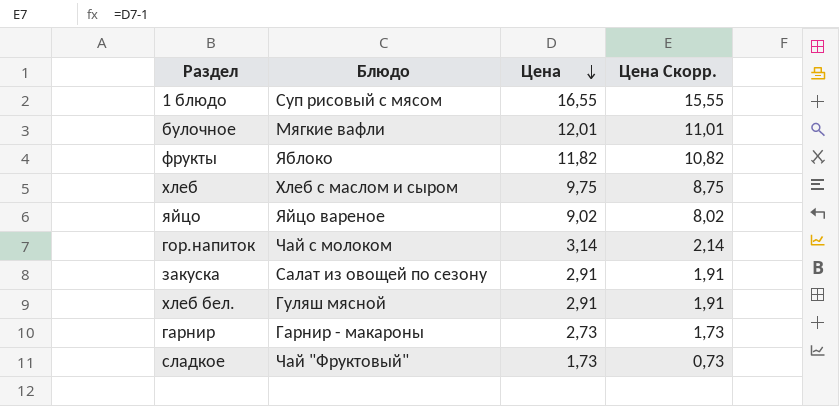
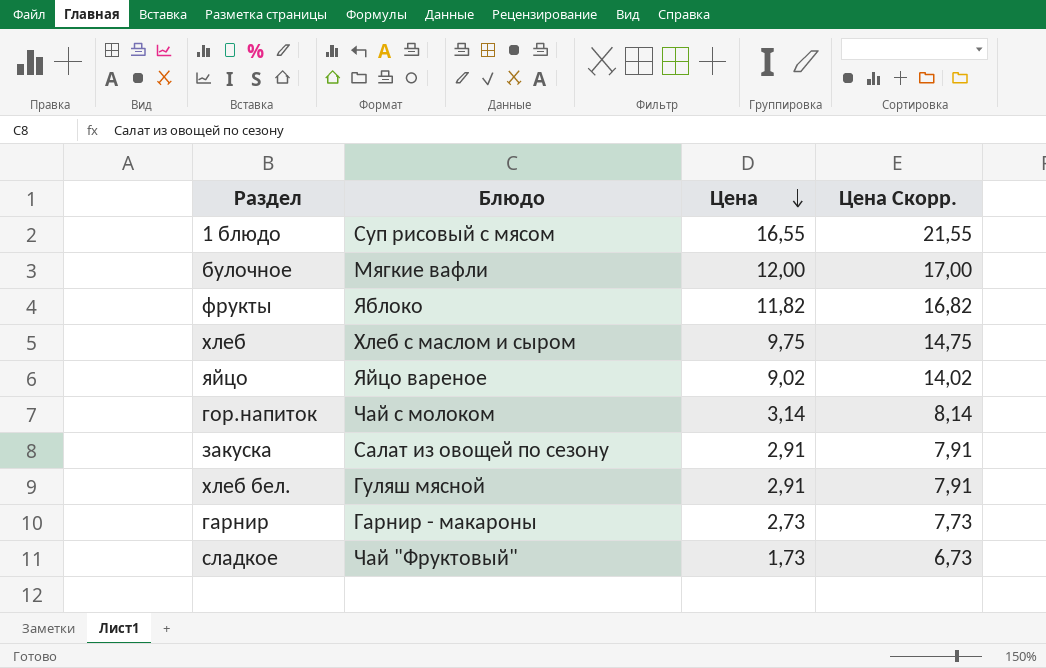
column Цена Скорр. | formula: [Цена] - 1 -> [Цена] + 5
булочное | Цена: 12,01 -> 12,00

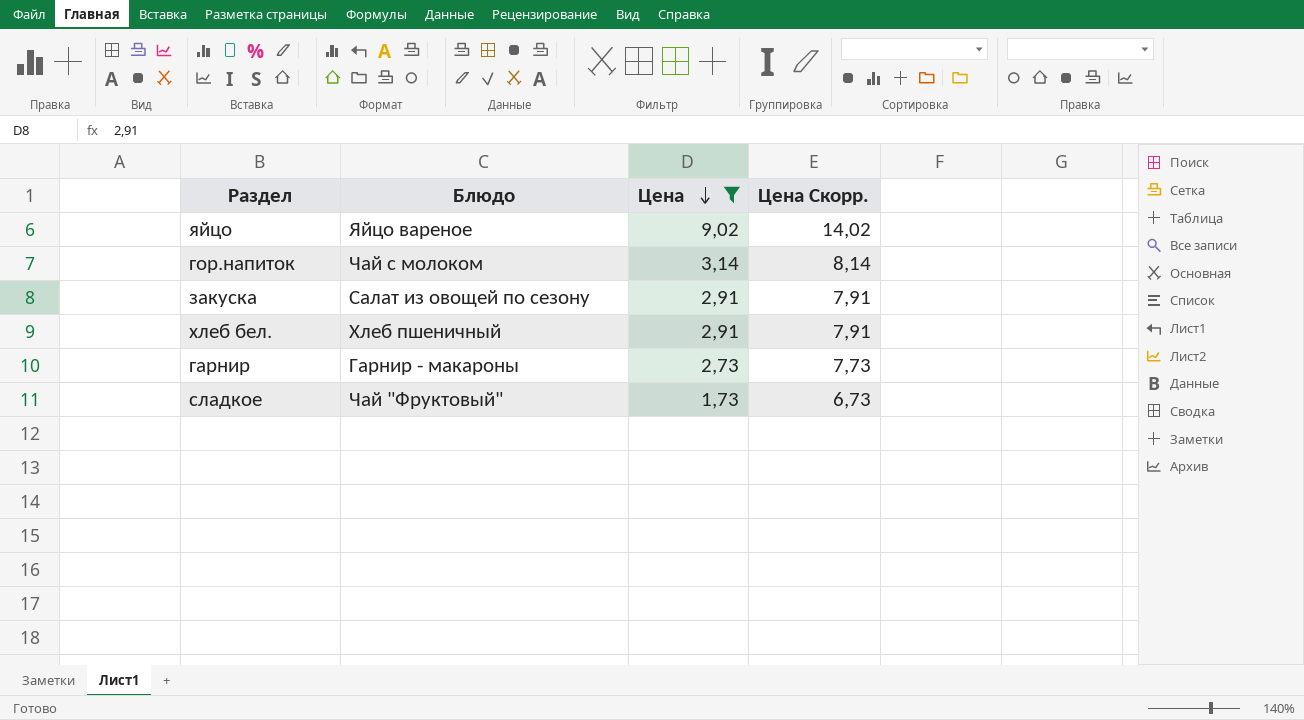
filter: none -> Цена <= 9,02
хлеб бел. | Блюдо: Гуляш мясной -> Хлеб пшеничный

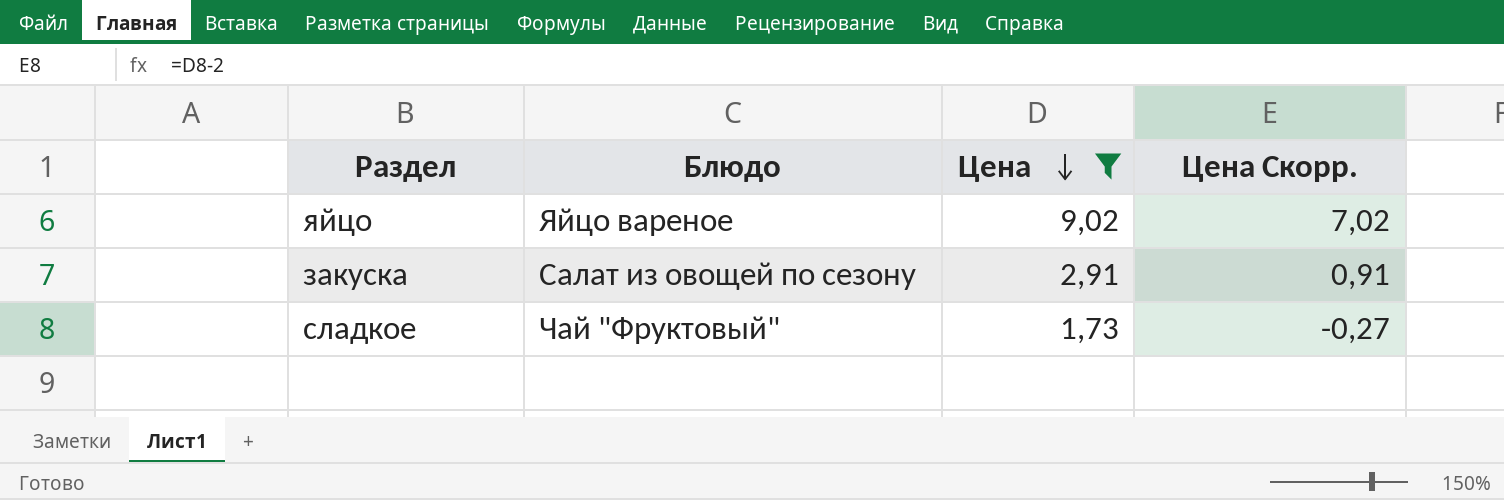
column Цена Скорр. | formula: [Цена] + 5 -> [Цена] - 2
row гор.напиток: Чай с молоком | 3,14 | 8,14 -> none
row хлеб бел.: Хлеб пшеничный | 2,91 | 7,91 -> none
row гарнир: Гарнир - макароны | 2,73 | 7,73 -> none

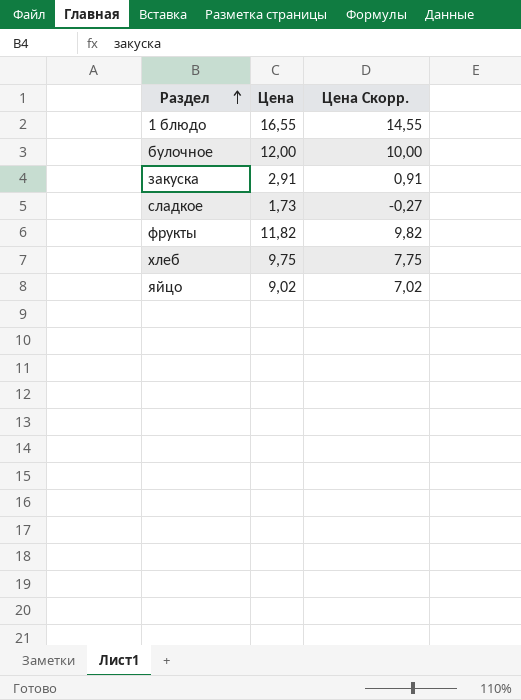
filter: Цена <= 9,02 -> none
row order: Цена descending -> Раздел ascending
column Блюдо | position: 2 -> none

